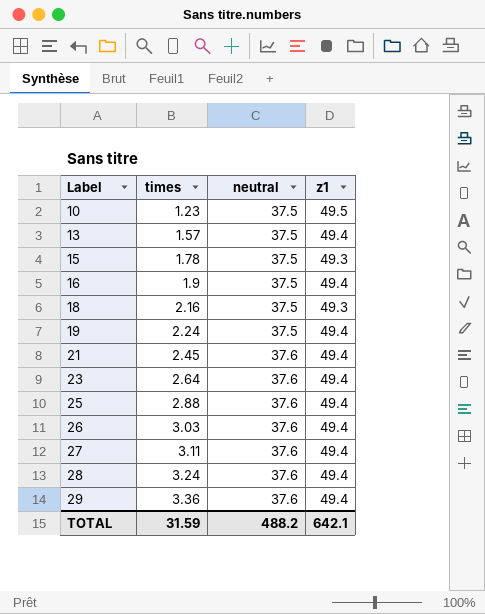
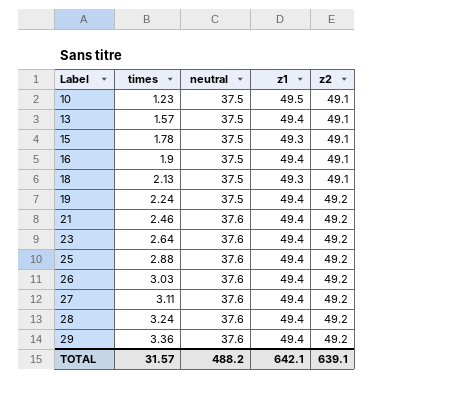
column z2 | position: none -> 5
18 | times: 2.16 -> 2.13
21 | times: 2.45 -> 2.46
TOTAL | times: 31.59 -> 31.57

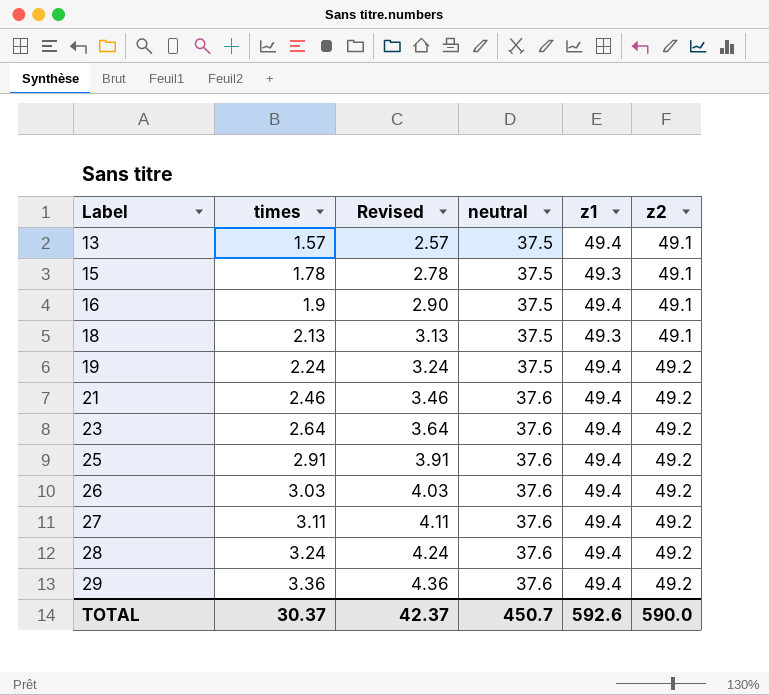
column Revised | formula: none -> [times] + 1
row 10: 1.23 | 37.5 | 49.5 | 49.1 -> none
25 | times: 2.88 -> 2.91
TOTAL | times: 31.57 -> 30.37
TOTAL | neutral: 488.2 -> 450.7
TOTAL | z1: 642.1 -> 592.6
TOTAL | z2: 639.1 -> 590.0

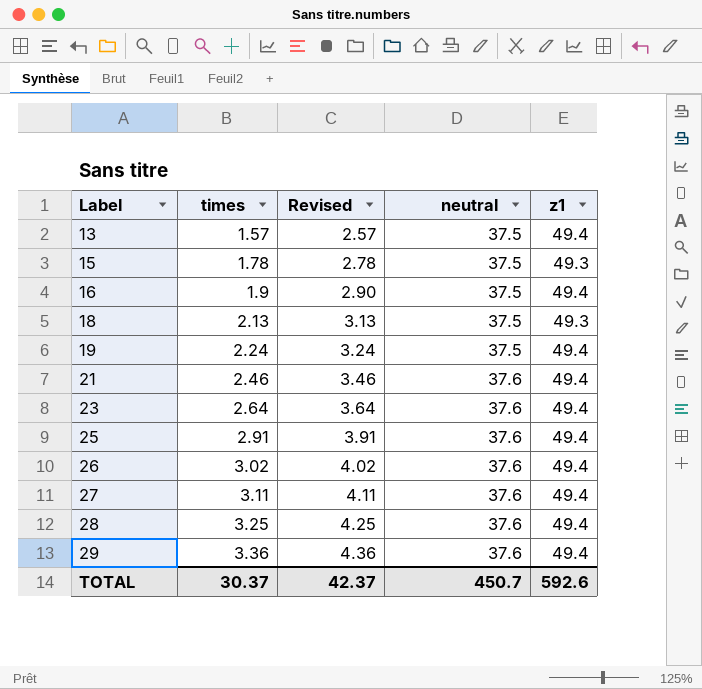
column z2 | position: 6 -> none
26 | times: 3.03 -> 3.02
26 | Revised: 4.03 -> 4.02
28 | times: 3.24 -> 3.25
28 | Revised: 4.24 -> 4.25

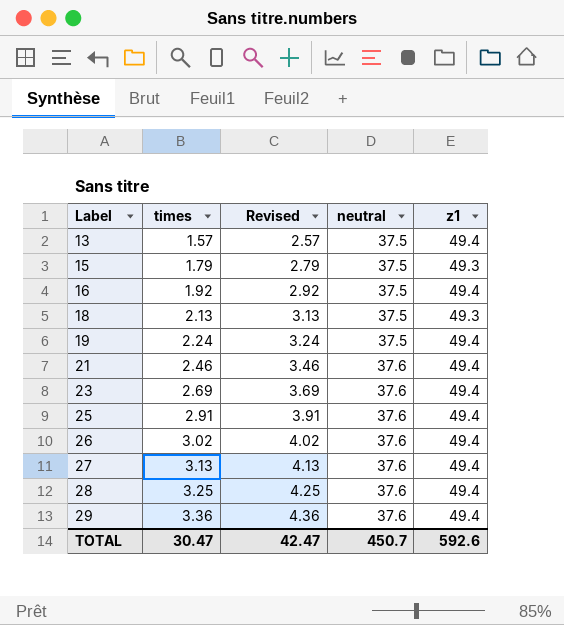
15 | times: 1.78 -> 1.79
15 | Revised: 2.78 -> 2.79
16 | times: 1.9 -> 1.92
16 | Revised: 2.90 -> 2.92
23 | times: 2.64 -> 2.69
23 | Revised: 3.64 -> 3.69
27 | times: 3.11 -> 3.13
27 | Revised: 4.11 -> 4.13
TOTAL | times: 30.37 -> 30.47
TOTAL | Revised: 42.37 -> 42.47

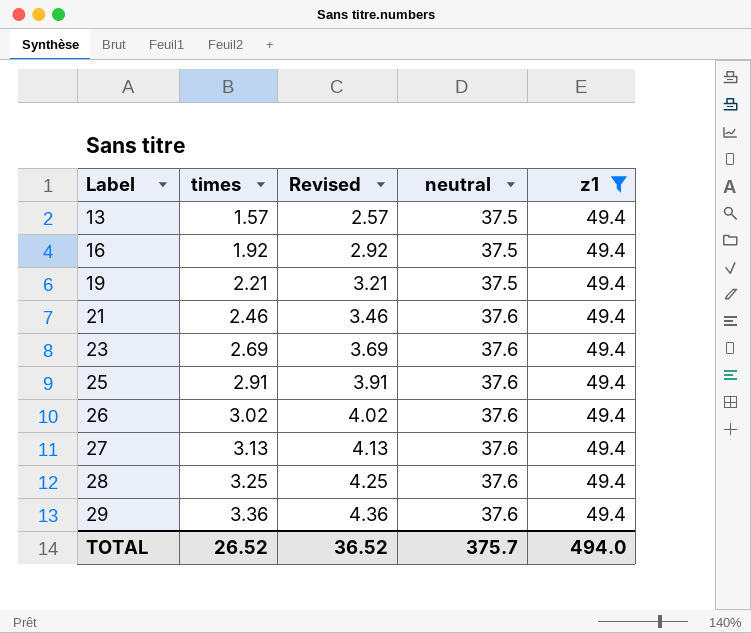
filter: none -> z1 = 49.4
19 | times: 2.24 -> 2.21
19 | Revised: 3.24 -> 3.21
TOTAL | times: 30.47 -> 26.52
TOTAL | Revised: 42.47 -> 36.52
TOTAL | neutral: 450.7 -> 375.7
TOTAL | z1: 592.6 -> 494.0

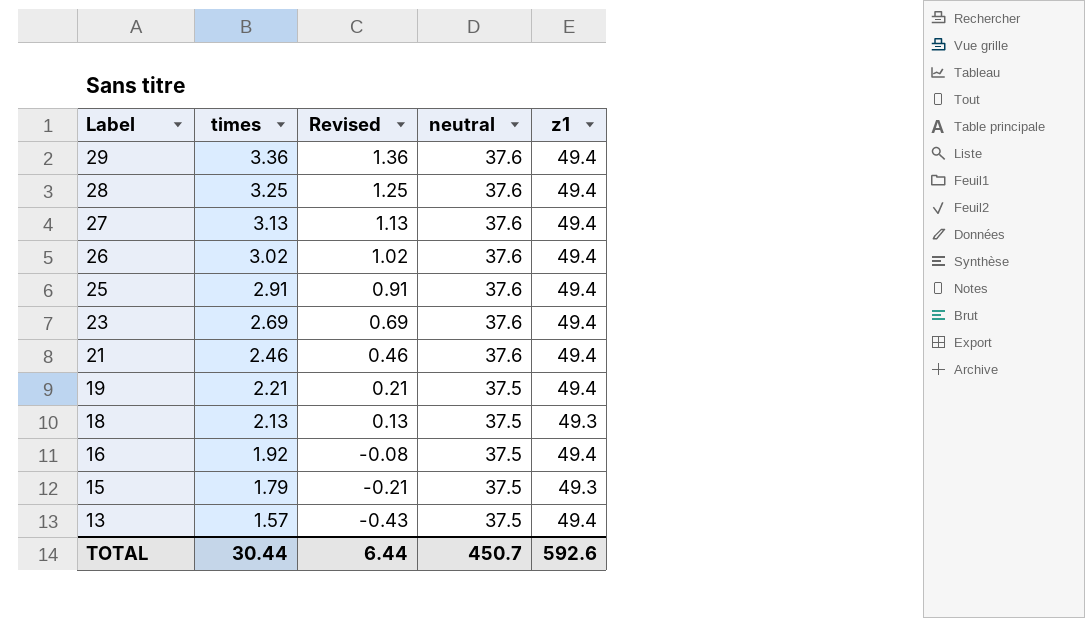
filter: z1 = 49.4 -> none
row order: Label ascending -> Label descending
column Revised | formula: [times] + 1 -> [times] - 2
TOTAL | times: 26.52 -> 30.44
TOTAL | Revised: 36.52 -> 6.44
TOTAL | neutral: 375.7 -> 450.7
TOTAL | z1: 494.0 -> 592.6

